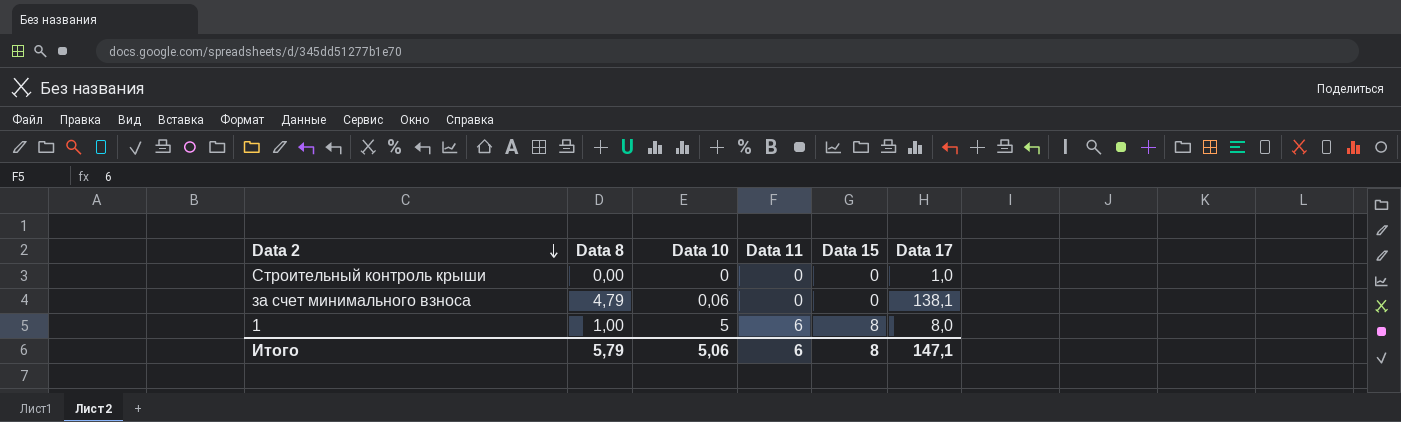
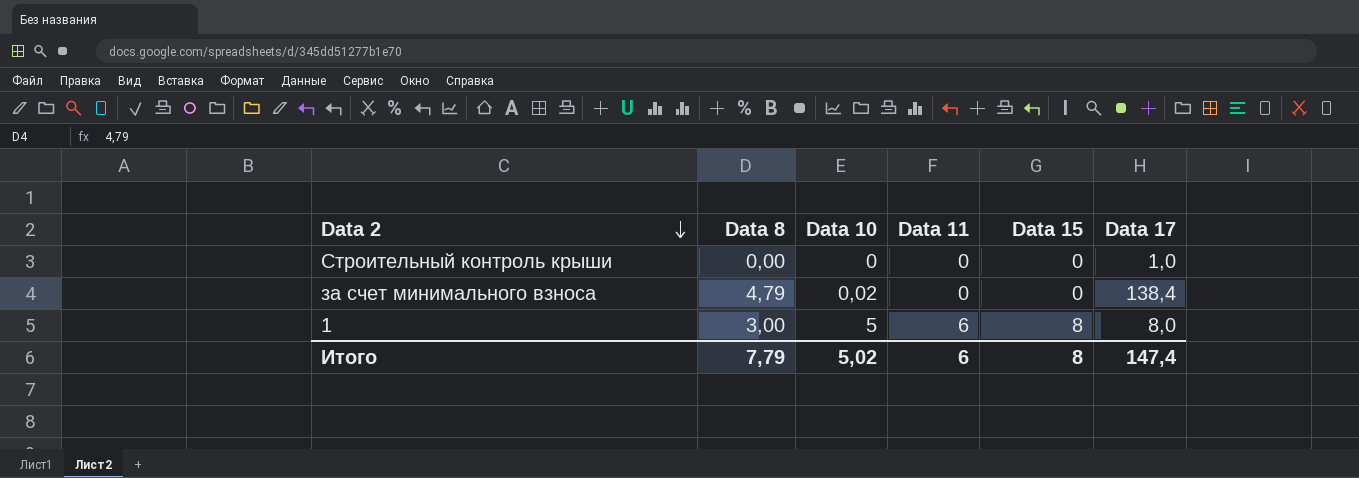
за счет минимального взноса | Data 10: 0,06 -> 0,02
за счет минимального взноса | Data 17: 138,1 -> 138,4
1 | Data 8: 1,00 -> 3,00
Итого | Data 8: 5,79 -> 7,79
Итого | Data 10: 5,06 -> 5,02
Итого | Data 17: 147,1 -> 147,4

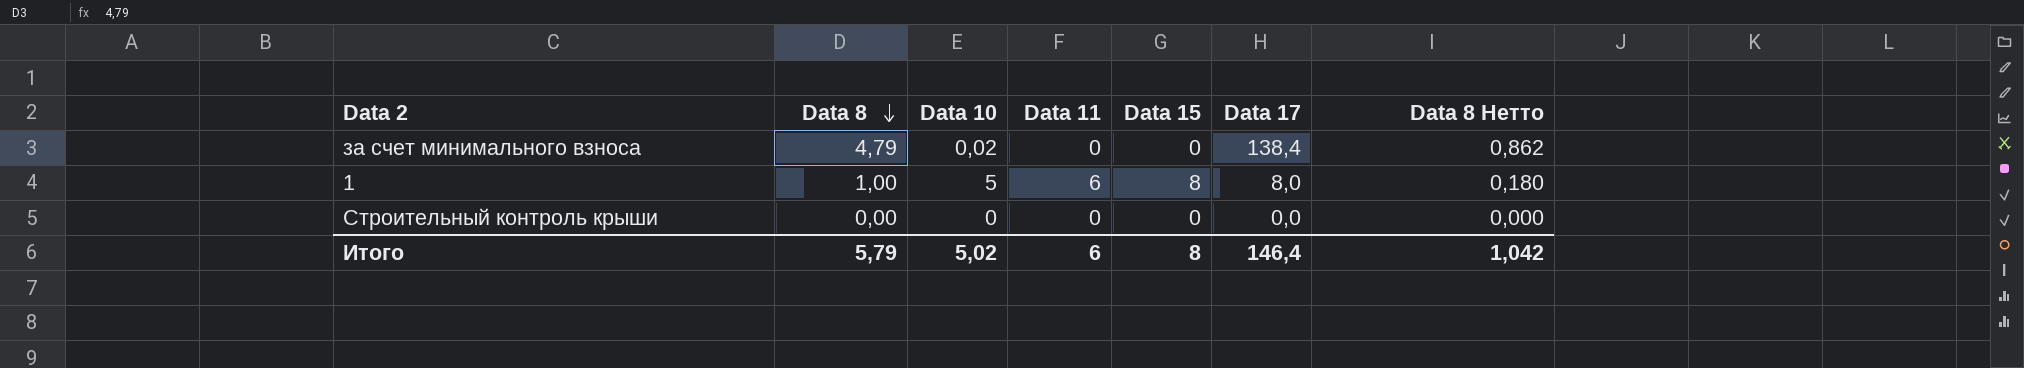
row order: Data 2 descending -> Data 8 descending
column Data 8 Нетто | formula: none -> [Data 8] * 0,18
1 | Data 8: 3,00 -> 1,00
Строительный контроль крыши | Data 17: 1,0 -> 0,0
Итого | Data 8: 7,79 -> 5,79
Итого | Data 17: 147,4 -> 146,4

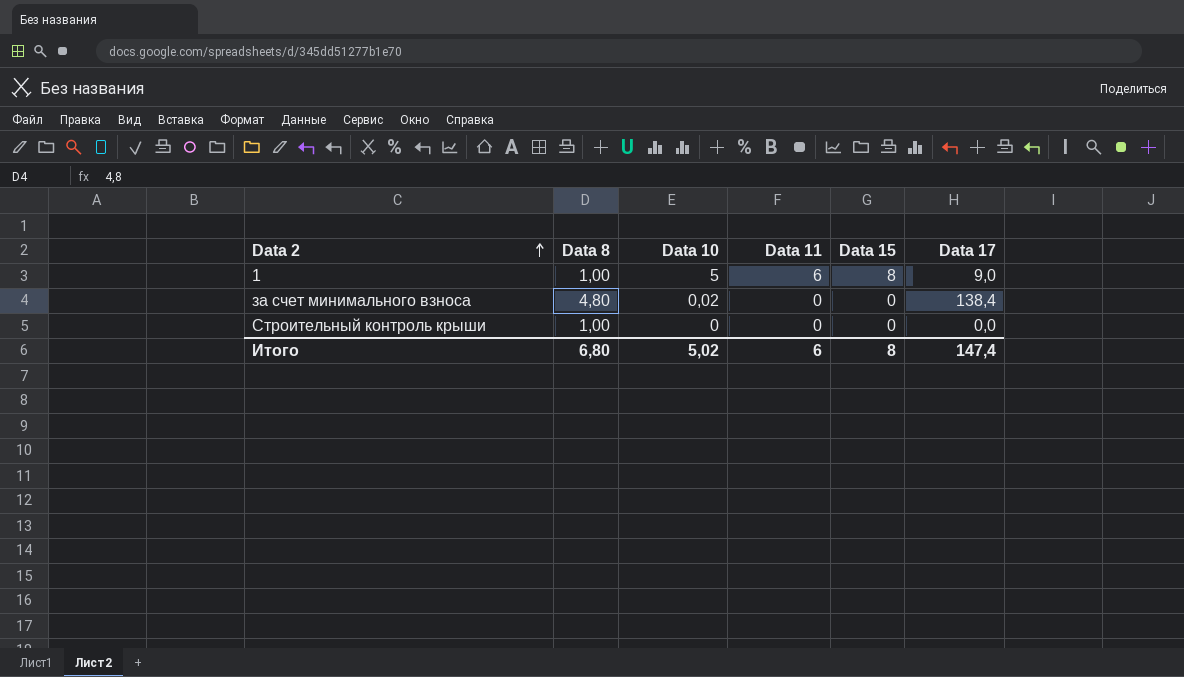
row order: Data 8 descending -> Data 2 ascending
column Data 8 Нетто | formula: [Data 8] * 0,18 -> none
1 | Data 17: 8,0 -> 9,0
за счет минимального взноса | Data 8: 4,79 -> 4,80
Строительный контроль крыши | Data 8: 0,00 -> 1,00
Итого | Data 8: 5,79 -> 6,80
Итого | Data 17: 146,4 -> 147,4

